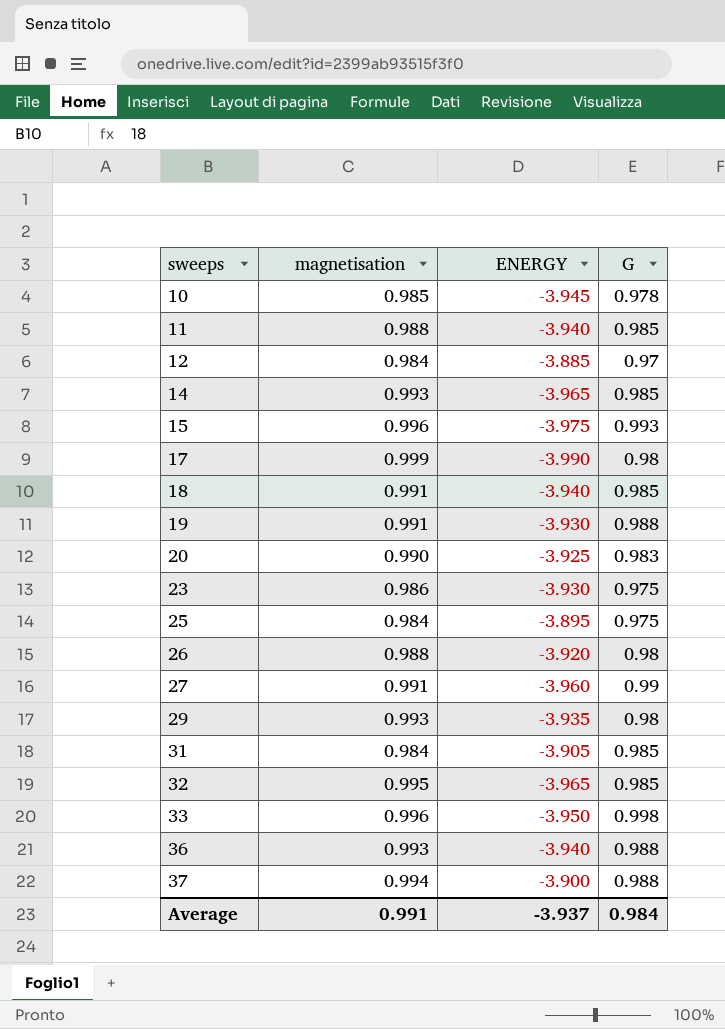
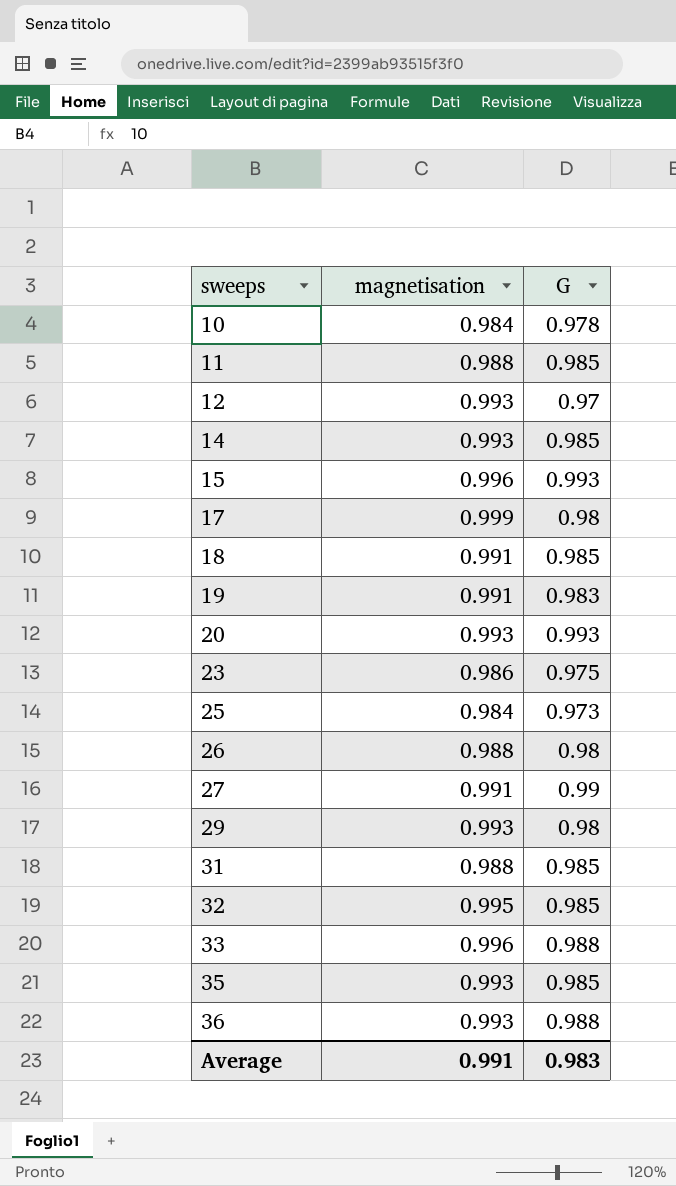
column ENERGY | position: 3 -> none
row 37: 0.994 | -3.900 | 0.988 -> none
10 | magnetisation: 0.985 -> 0.984
12 | magnetisation: 0.984 -> 0.993
19 | G: 0.988 -> 0.983
20 | magnetisation: 0.990 -> 0.993
20 | G: 0.983 -> 0.993
25 | G: 0.975 -> 0.973
31 | magnetisation: 0.984 -> 0.988
33 | G: 0.998 -> 0.988
row 35: none -> 0.993 | 0.985
Average | G: 0.984 -> 0.983

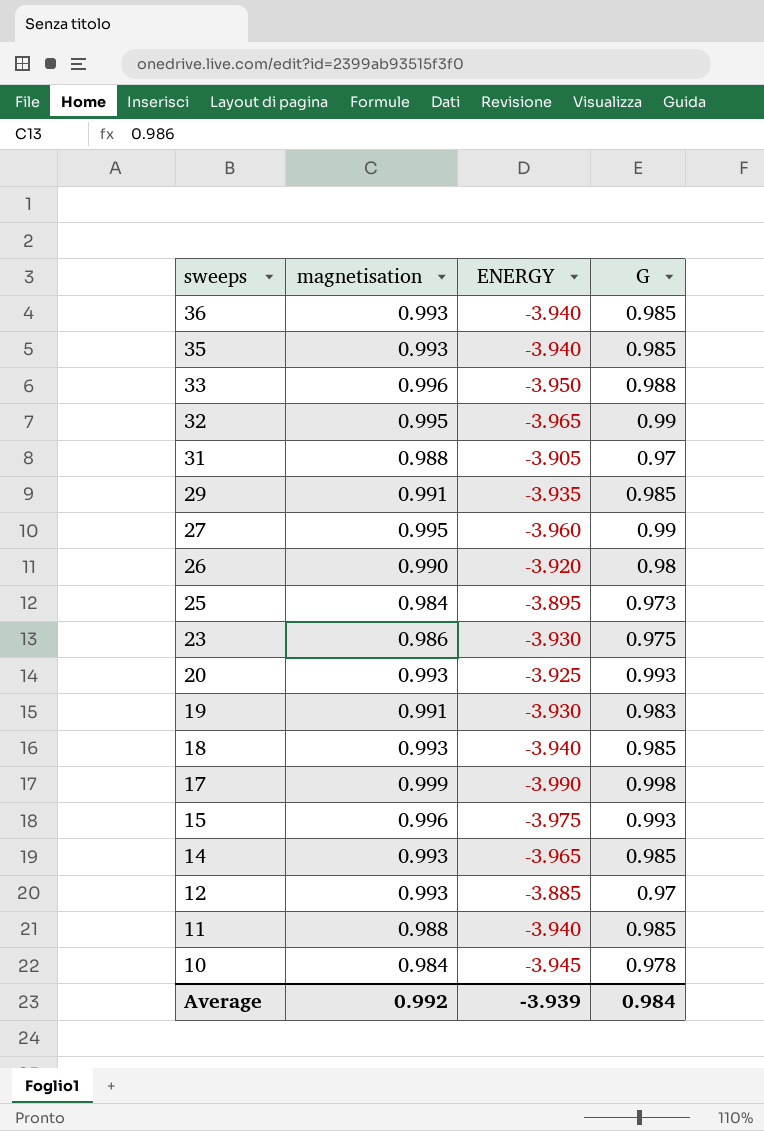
row order: sweeps ascending -> sweeps descending
column ENERGY | position: none -> 3
36 | G: 0.988 -> 0.985
32 | G: 0.985 -> 0.99
31 | G: 0.985 -> 0.97
29 | magnetisation: 0.993 -> 0.991
29 | G: 0.98 -> 0.985
27 | magnetisation: 0.991 -> 0.995
26 | magnetisation: 0.988 -> 0.990
18 | magnetisation: 0.991 -> 0.993
17 | G: 0.98 -> 0.998
Average | magnetisation: 0.991 -> 0.992
Average | G: 0.983 -> 0.984

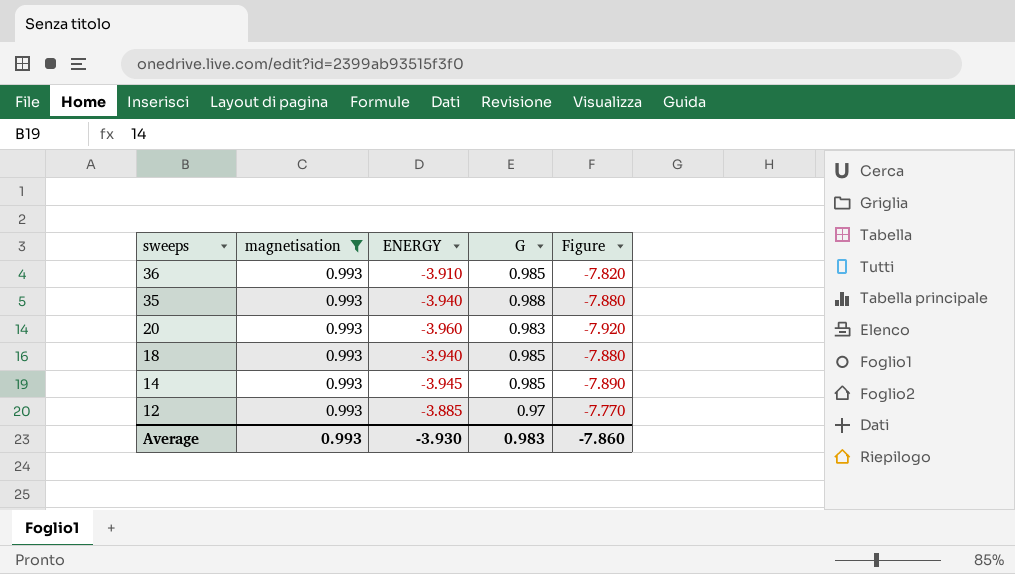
filter: none -> magnetisation = 0.993
column Figure | formula: none -> [ENERGY] * 2
36 | ENERGY: -3.940 -> -3.910
35 | G: 0.985 -> 0.988
20 | ENERGY: -3.925 -> -3.960
20 | G: 0.993 -> 0.983
14 | ENERGY: -3.965 -> -3.945
Average | magnetisation: 0.992 -> 0.993
Average | ENERGY: -3.939 -> -3.930
Average | G: 0.984 -> 0.983

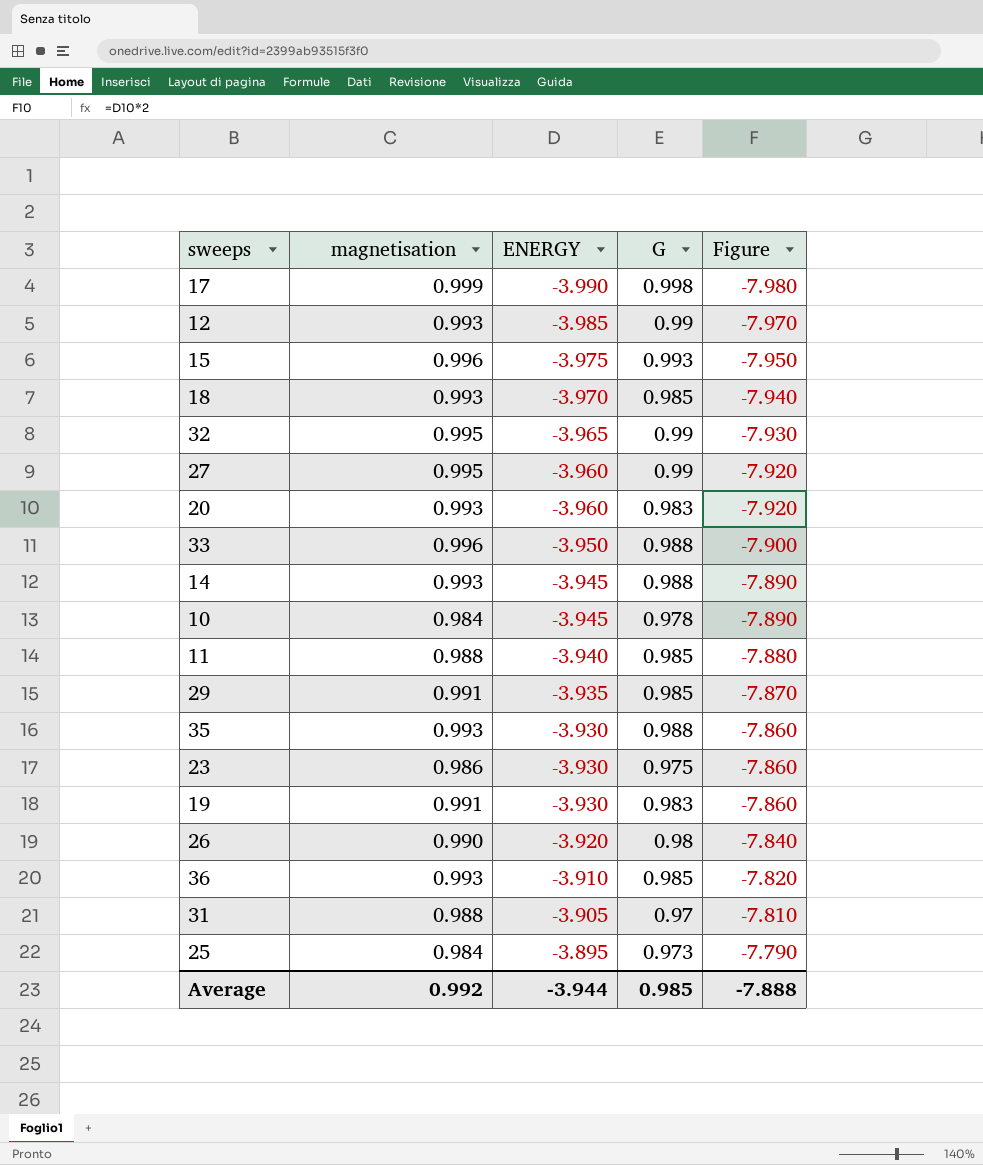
filter: magnetisation = 0.993 -> none
row order: sweeps descending -> ENERGY ascending
12 | ENERGY: -3.885 -> -3.985
12 | G: 0.97 -> 0.99
12 | Figure: -7.770 -> -7.970
18 | ENERGY: -3.940 -> -3.970
18 | Figure: -7.880 -> -7.940
14 | G: 0.985 -> 0.988
35 | ENERGY: -3.940 -> -3.930
35 | Figure: -7.880 -> -7.860
Average | magnetisation: 0.993 -> 0.992
Average | ENERGY: -3.930 -> -3.944
Average | G: 0.983 -> 0.985
Average | Figure: -7.860 -> -7.888

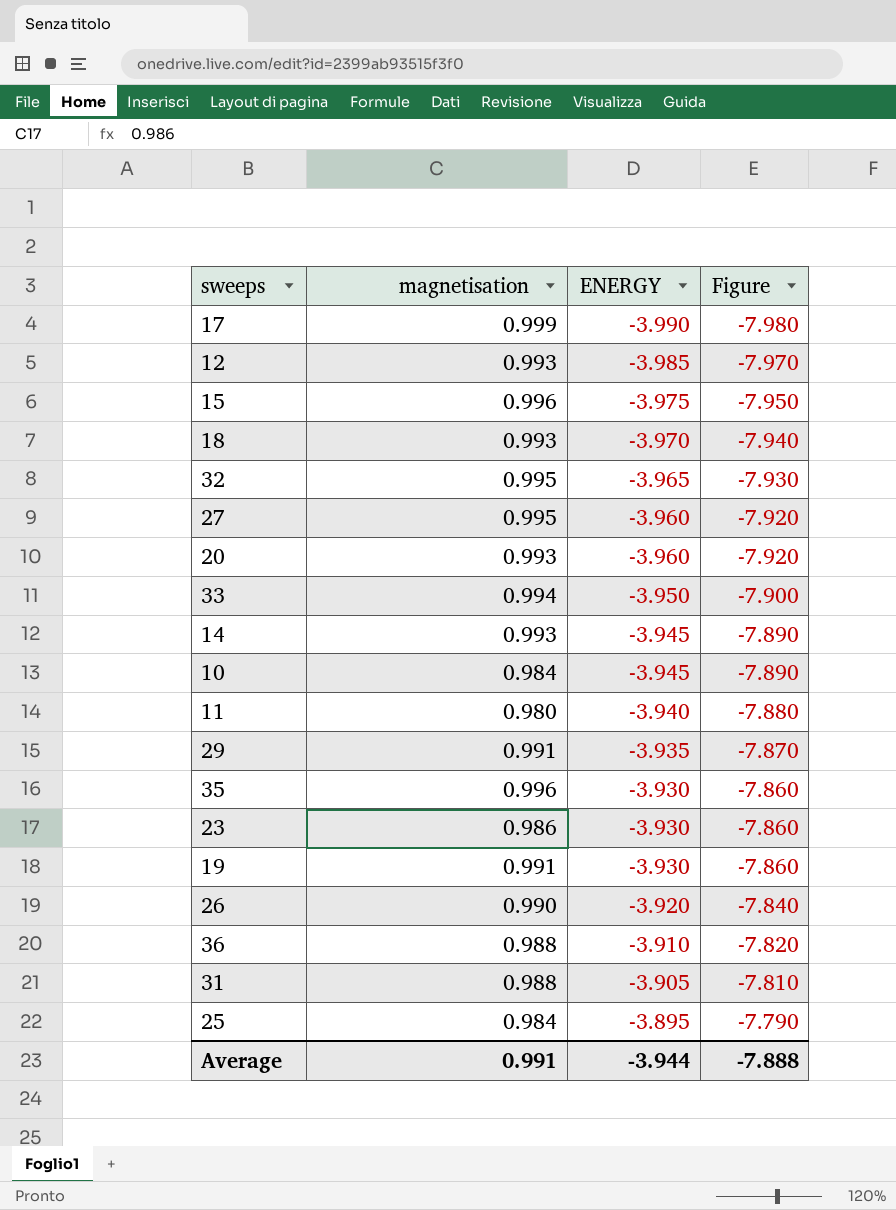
column G | position: 4 -> none
33 | magnetisation: 0.996 -> 0.994
11 | magnetisation: 0.988 -> 0.980
35 | magnetisation: 0.993 -> 0.996
36 | magnetisation: 0.993 -> 0.988
Average | magnetisation: 0.992 -> 0.991

